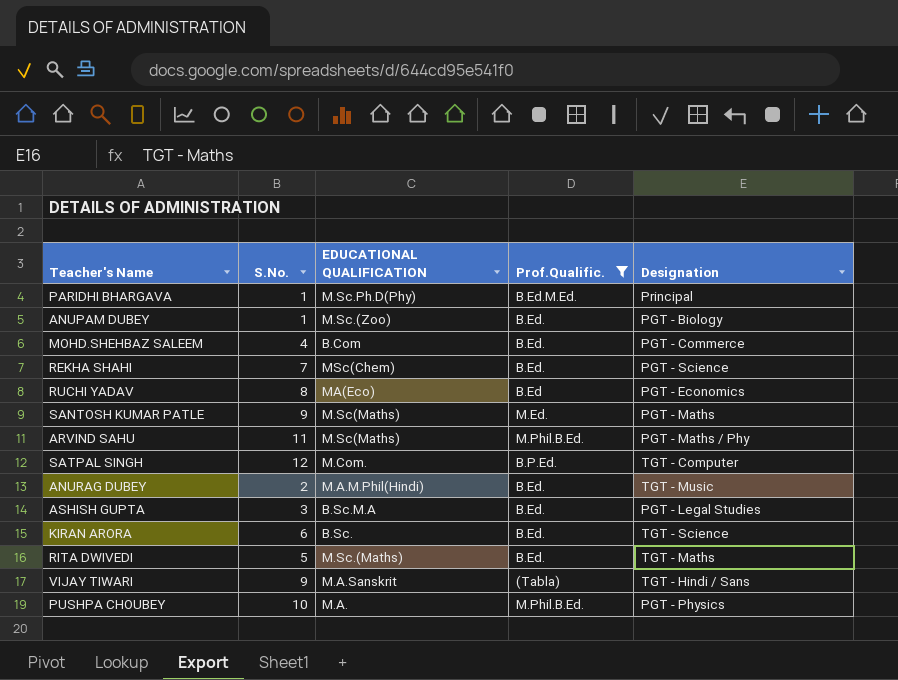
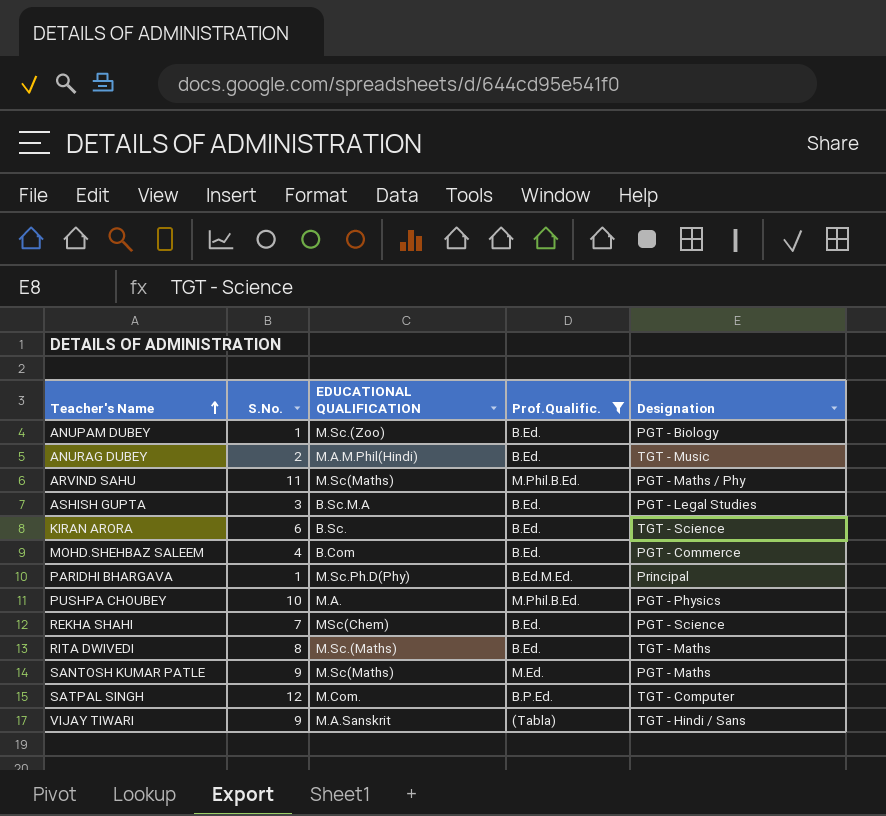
row order: none -> Teacher's Name ascending
row RUCHI YADAV: 8 | MA(Eco) | B.Ed | PGT - Economics -> none
RITA DWIVEDI | S.No.: 5 -> 8

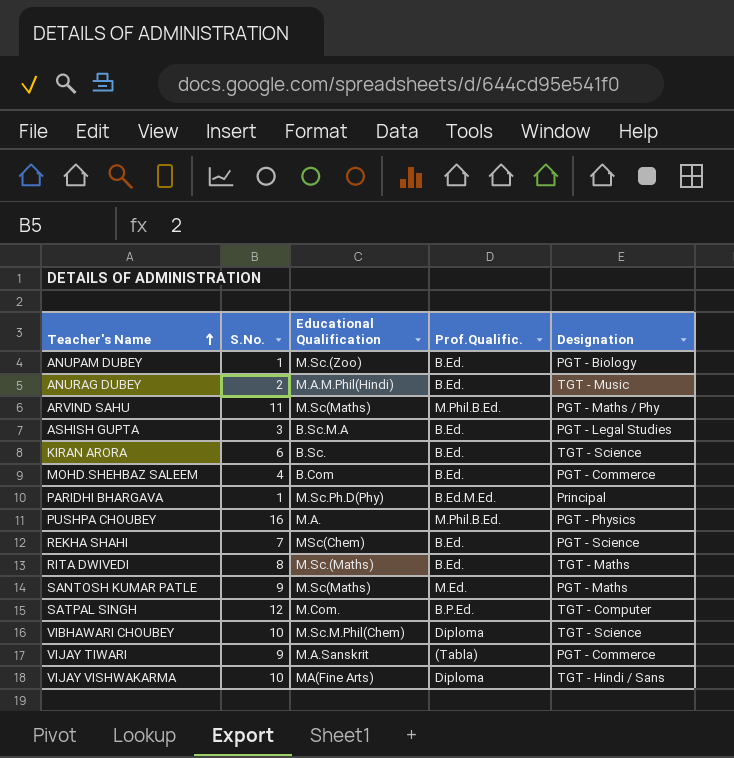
filter: Prof.Qualific. != Diploma -> none
column name: EDUCATIONAL QUALIFICATION -> Educational Qualification
PUSHPA CHOUBEY | S.No.: 10 -> 16
VIJAY TIWARI | Designation: TGT - Hindi / Sans -> PGT - Commerce

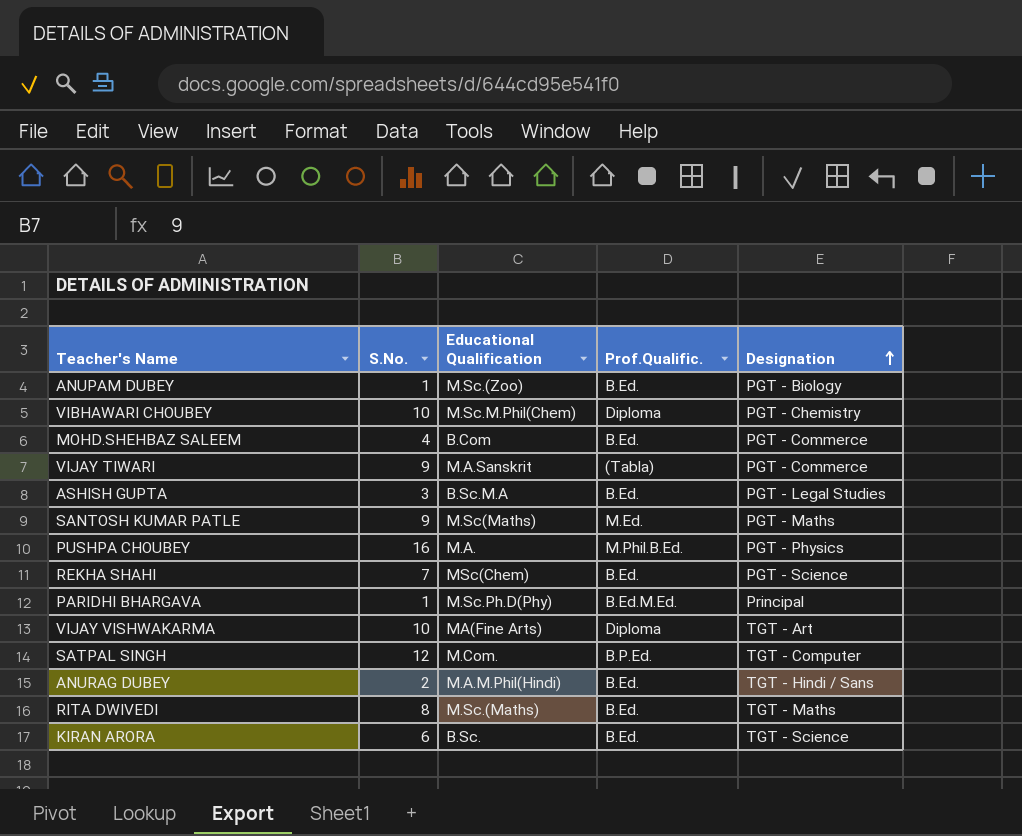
row order: Teacher's Name ascending -> Designation ascending
row ARVIND SAHU: 11 | M.Sc(Maths) | M.Phil.B.Ed. | PGT - Maths / Phy -> none
VIBHAWARI CHOUBEY | Designation: TGT - Science -> PGT - Chemistry
VIJAY VISHWAKARMA | Designation: TGT - Hindi / Sans -> TGT - Art
ANURAG DUBEY | Designation: TGT - Music -> TGT - Hindi / Sans

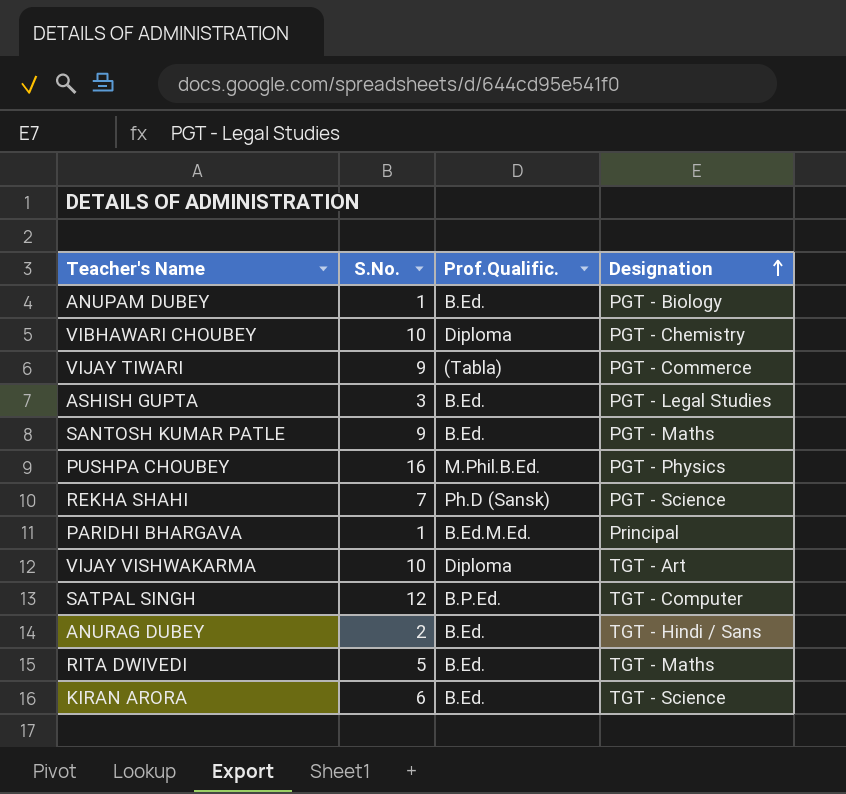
column Educational Qualification | position: 3 -> none
row MOHD.SHEHBAZ SALEEM: 4 | B.Com | B.Ed. | PGT - Commerce -> none
SANTOSH KUMAR PATLE | Prof.Qualific.: M.Ed. -> B.Ed.
REKHA SHAHI | Prof.Qualific.: B.Ed. -> Ph.D (Sansk)
RITA DWIVEDI | S.No.: 8 -> 5

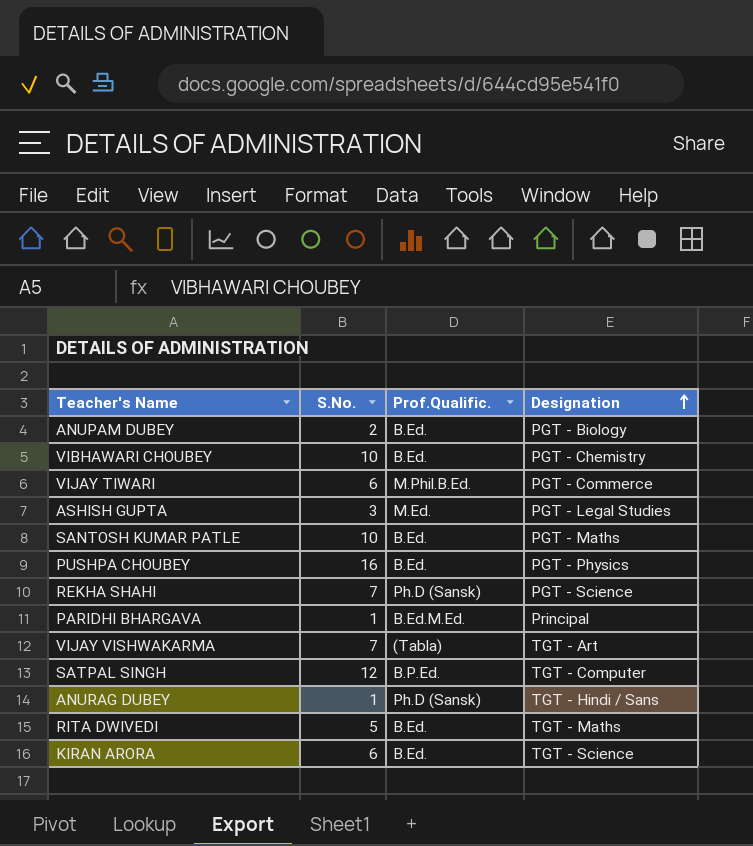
ANUPAM DUBEY | S.No.: 1 -> 2
VIBHAWARI CHOUBEY | Prof.Qualific.: Diploma -> B.Ed.
VIJAY TIWARI | S.No.: 9 -> 6
VIJAY TIWARI | Prof.Qualific.: (Tabla) -> M.Phil.B.Ed.
ASHISH GUPTA | Prof.Qualific.: B.Ed. -> M.Ed.
SANTOSH KUMAR PATLE | S.No.: 9 -> 10
PUSHPA CHOUBEY | Prof.Qualific.: M.Phil.B.Ed. -> B.Ed.
VIJAY VISHWAKARMA | S.No.: 10 -> 7
VIJAY VISHWAKARMA | Prof.Qualific.: Diploma -> (Tabla)
ANURAG DUBEY | S.No.: 2 -> 1
ANURAG DUBEY | Prof.Qualific.: B.Ed. -> Ph.D (Sansk)

